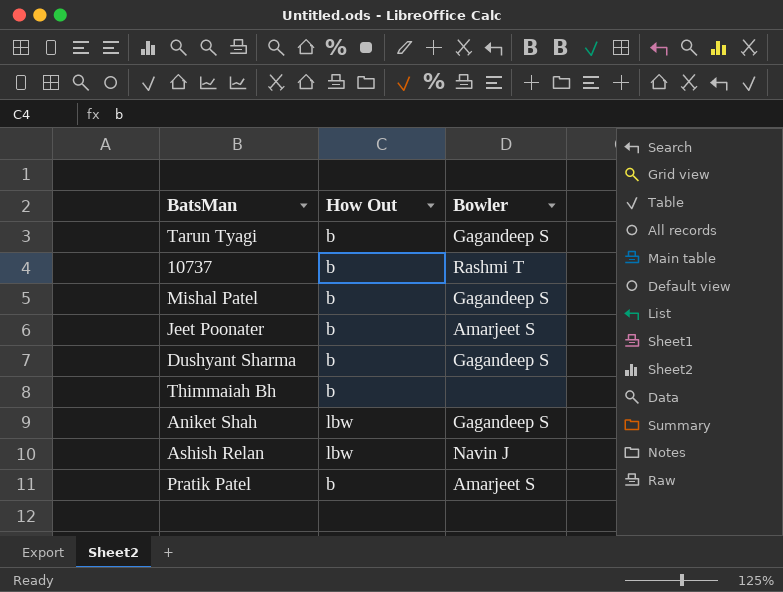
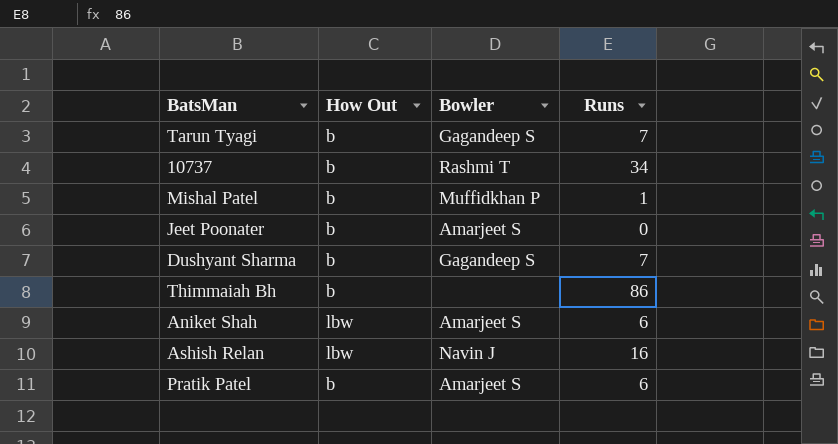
column Runs | position: none -> 4
Mishal Patel | Bowler: Gagandeep S -> Muffidkhan P
Aniket Shah | Bowler: Gagandeep S -> Amarjeet S

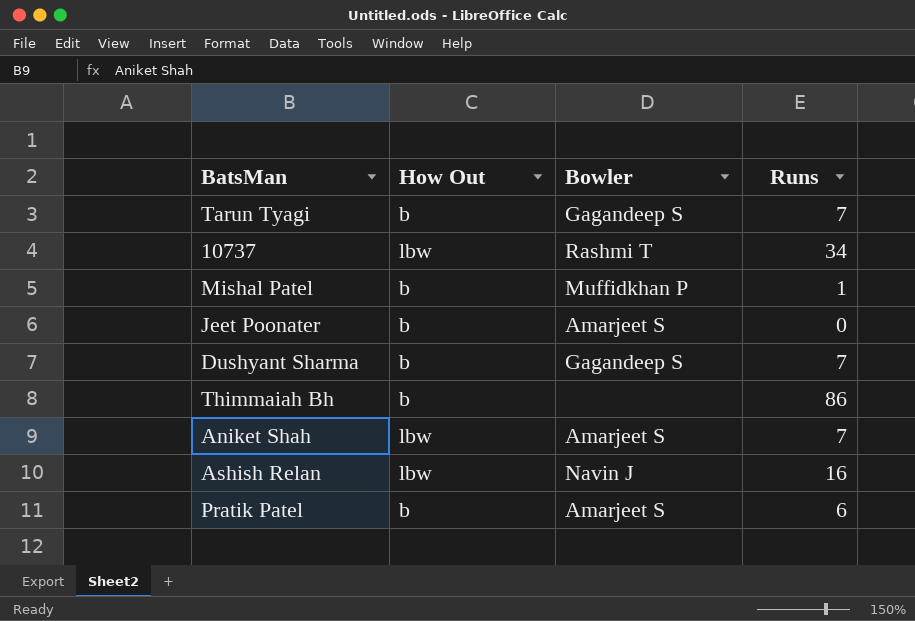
10737 | How Out: b -> lbw
Aniket Shah | Runs: 6 -> 7

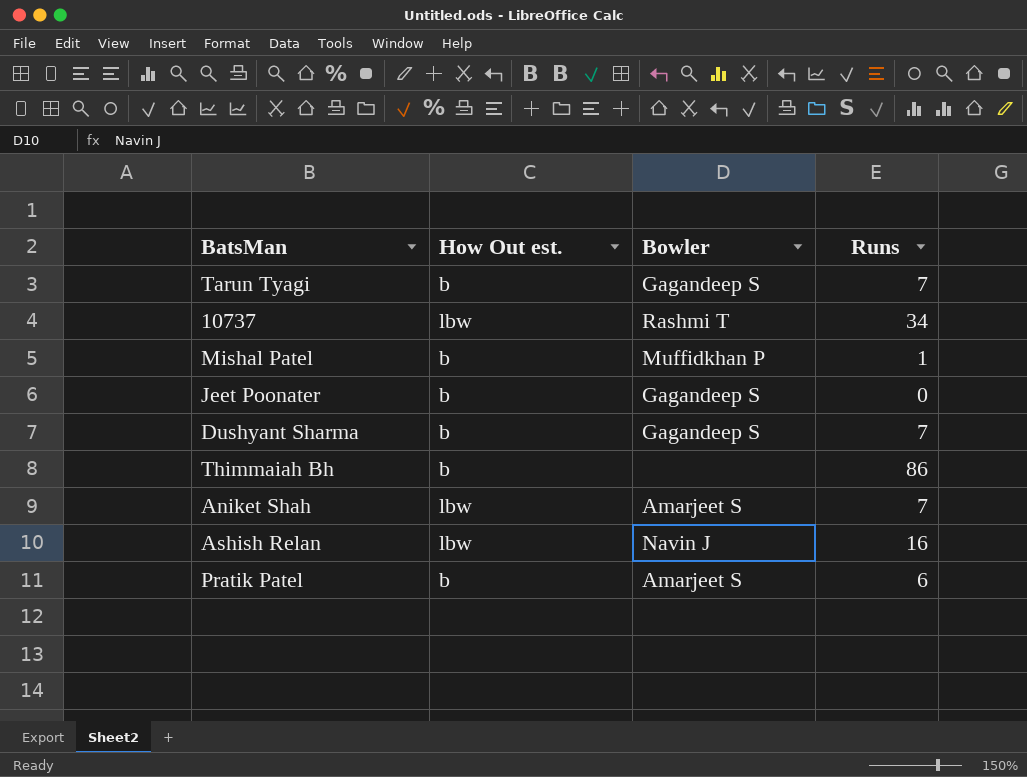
column name: How Out -> How Out est.
Jeet Poonater | Bowler: Amarjeet S -> Gagandeep S

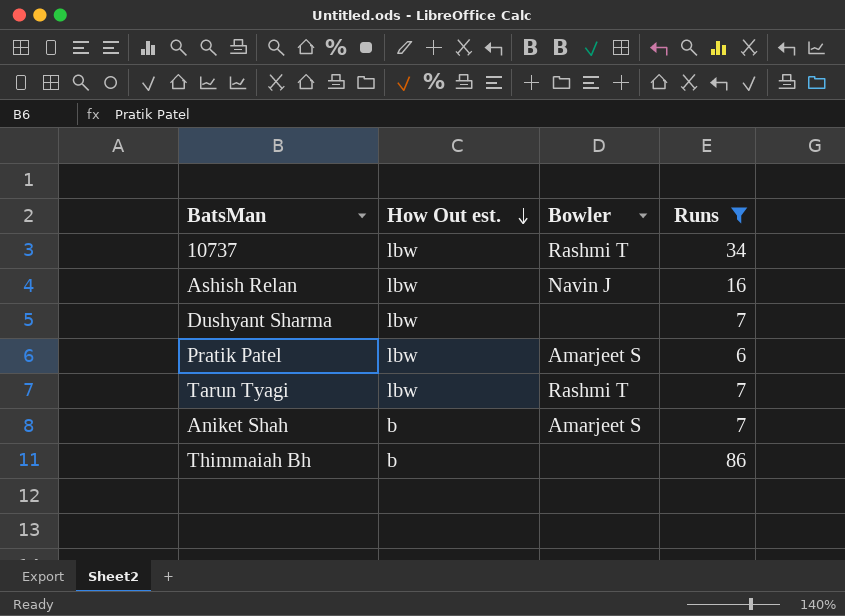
filter: none -> Runs >= 6
row order: none -> How Out est. descending
Dushyant Sharma | How Out est.: b -> lbw
Dushyant Sharma | Bowler: Gagandeep S -> none
Pratik Patel | How Out est.: b -> lbw
Tarun Tyagi | How Out est.: b -> lbw
Tarun Tyagi | Bowler: Gagandeep S -> Rashmi T
Aniket Shah | How Out est.: lbw -> b

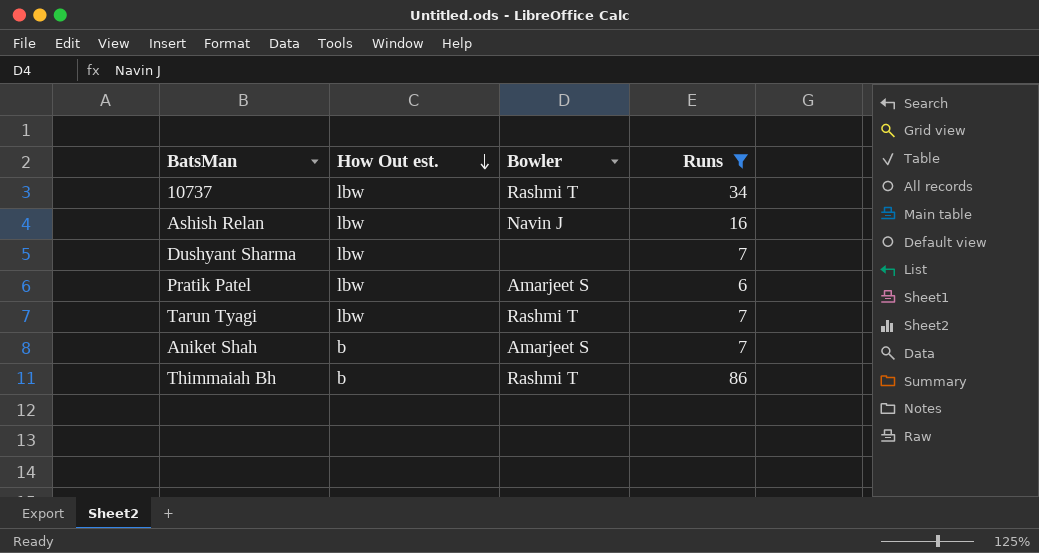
Thimmaiah Bh | Bowler: none -> Rashmi T

